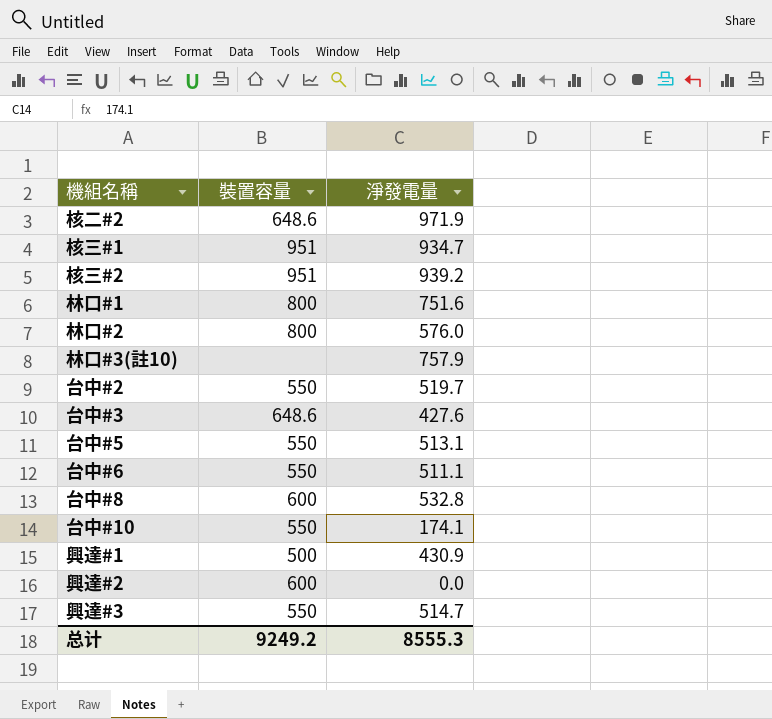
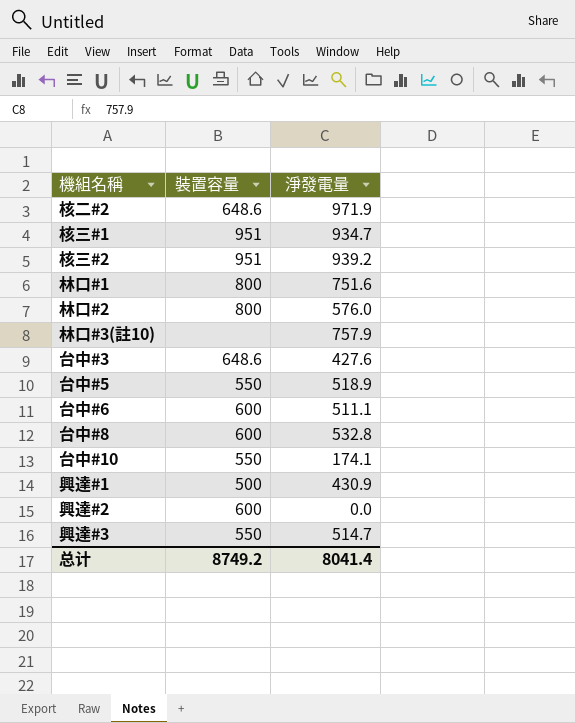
row 台中#2: 550 | 519.7 -> none
台中#5 | 淨發電量: 513.1 -> 518.9
台中#6 | 裝置容量: 550 -> 600
总计 | 裝置容量: 9249.2 -> 8749.2
总计 | 淨發電量: 8555.3 -> 8041.4

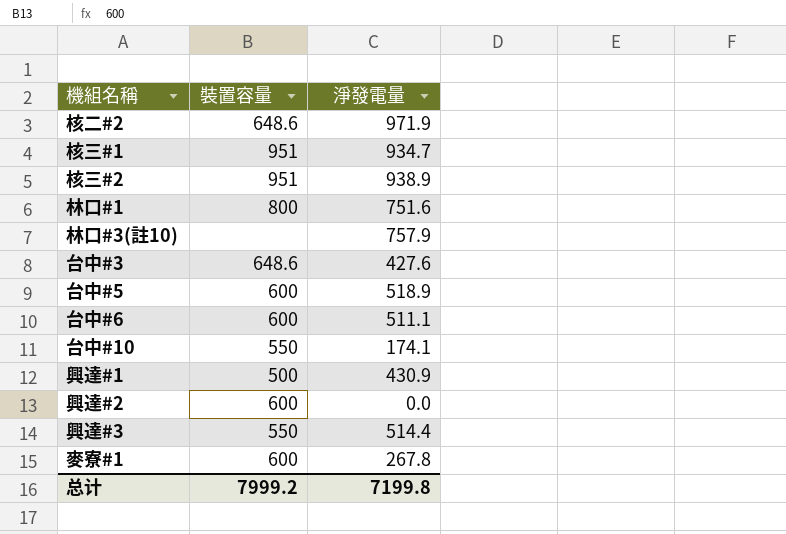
row 林口#2: 800 | 576.0 -> none
row 台中#8: 600 | 532.8 -> none
核三#2 | 淨發電量: 939.2 -> 938.9
台中#5 | 裝置容量: 550 -> 600
興達#3 | 淨發電量: 514.7 -> 514.4
row 麥寮#1: none -> 600 | 267.8
总计 | 裝置容量: 8749.2 -> 7999.2
总计 | 淨發電量: 8041.4 -> 7199.8

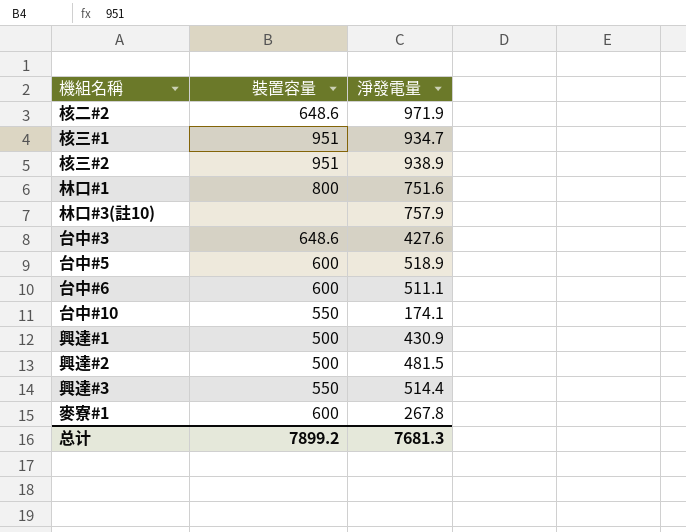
興達#2 | 裝置容量: 600 -> 500
興達#2 | 淨發電量: 0.0 -> 481.5
总计 | 裝置容量: 7999.2 -> 7899.2
总计 | 淨發電量: 7199.8 -> 7681.3

